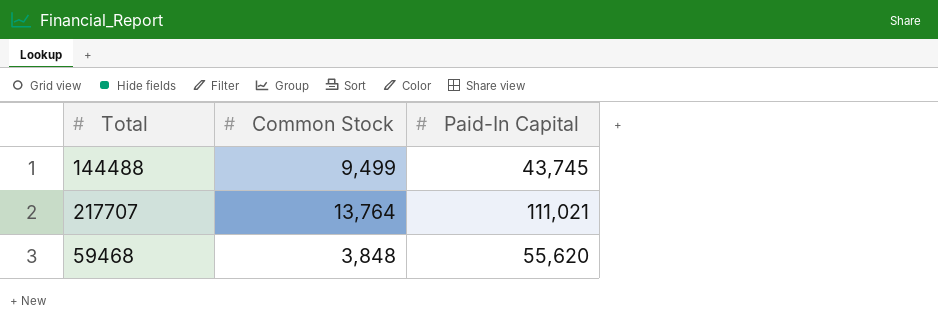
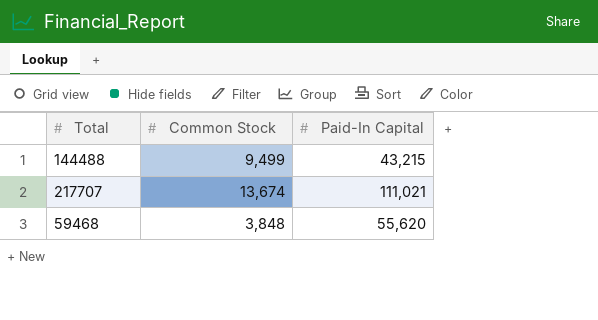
144488 | Paid-In Capital: 43,745 -> 43,215
217707 | Common Stock: 13,764 -> 13,674

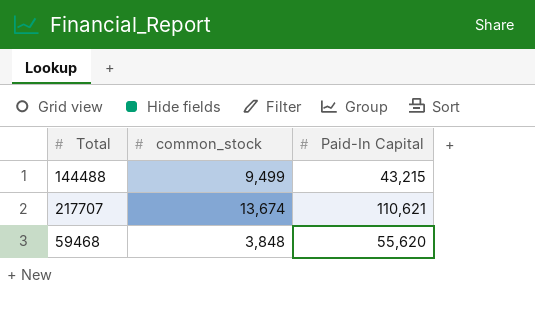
column name: Common Stock -> common_stock
217707 | Paid-In Capital: 111,021 -> 110,621

